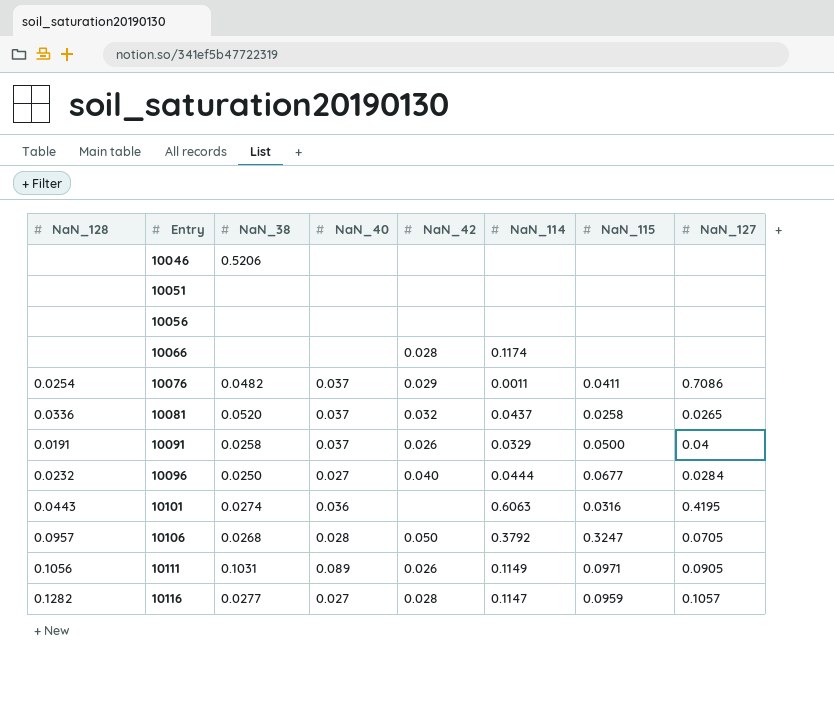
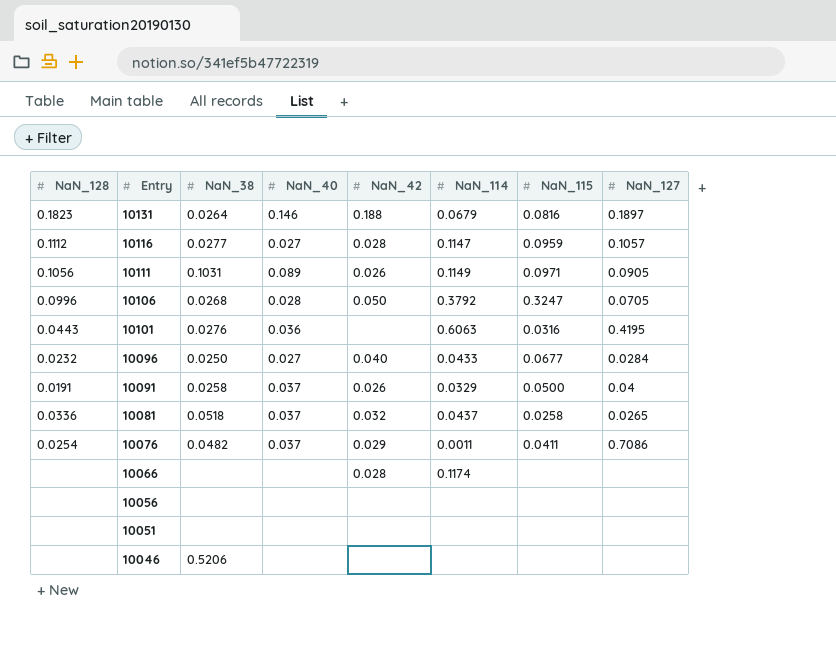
row order: Entry ascending -> Entry descending
row 10131: none -> 0.1823 | 0.0264 | 0.146 | 0.188 | 0.0679 | 0.0816 | 0.1897
10116 | NaN_128: 0.1282 -> 0.1112
10106 | NaN_128: 0.0957 -> 0.0996
10101 | NaN_38: 0.0274 -> 0.0276
10096 | NaN_114: 0.0444 -> 0.0433
10081 | NaN_38: 0.0520 -> 0.0518

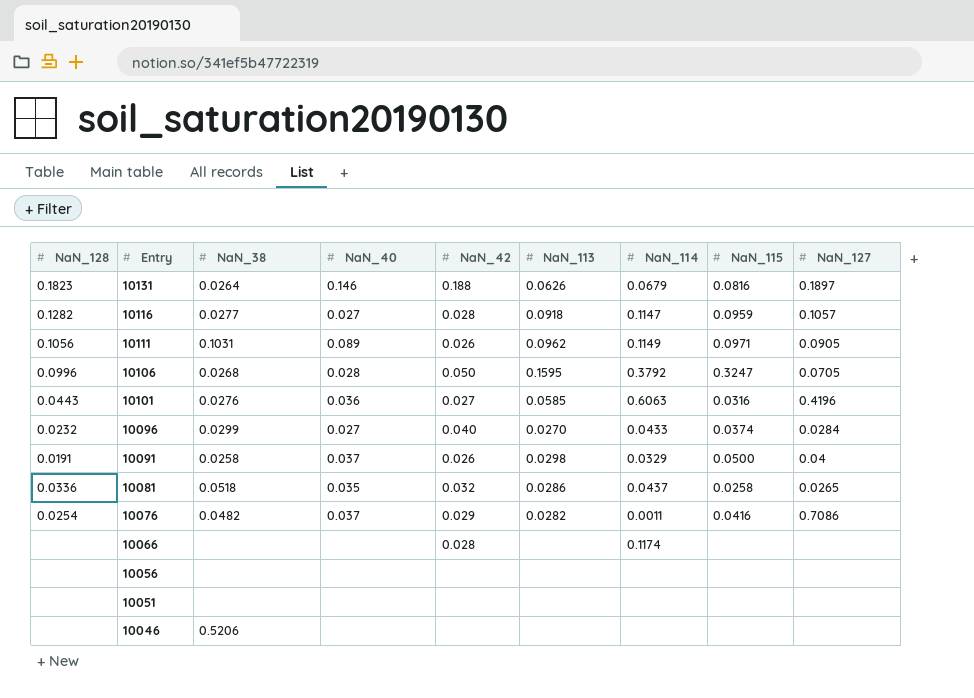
column NaN_113 | position: none -> 6
10116 | NaN_128: 0.1112 -> 0.1282
10101 | NaN_42: none -> 0.027
10101 | NaN_127: 0.4195 -> 0.4196
10096 | NaN_38: 0.0250 -> 0.0299
10096 | NaN_115: 0.0677 -> 0.0374
10081 | NaN_40: 0.037 -> 0.035
10076 | NaN_115: 0.0411 -> 0.0416

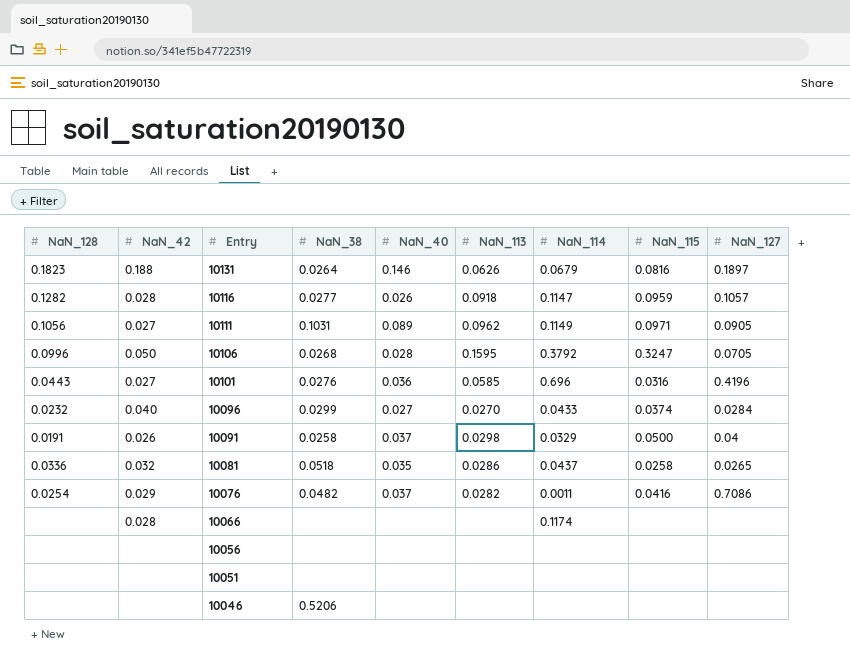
column NaN_42 | position: 5 -> 2
10116 | NaN_40: 0.027 -> 0.026
10111 | NaN_42: 0.026 -> 0.027
10101 | NaN_114: 0.6063 -> 0.696

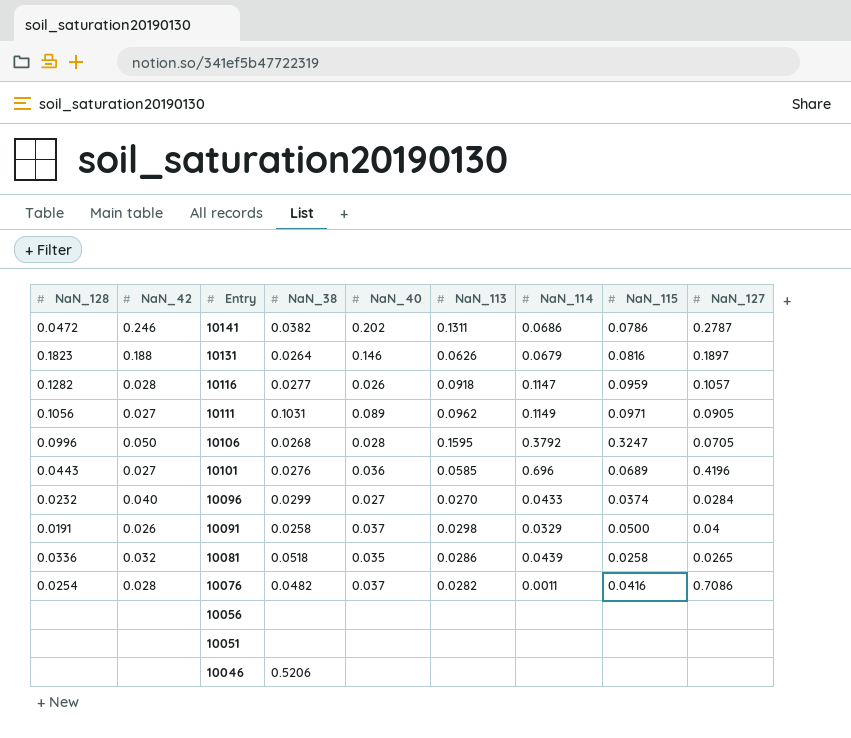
row 10066: none | 0.028 | none | none | none | 0.1174 | none | none -> none
row 10141: none -> 0.0472 | 0.246 | 0.0382 | 0.202 | 0.1311 | 0.0686 | 0.0786 | 0.2787
10101 | NaN_115: 0.0316 -> 0.0689
10081 | NaN_114: 0.0437 -> 0.0439
10076 | NaN_42: 0.029 -> 0.028

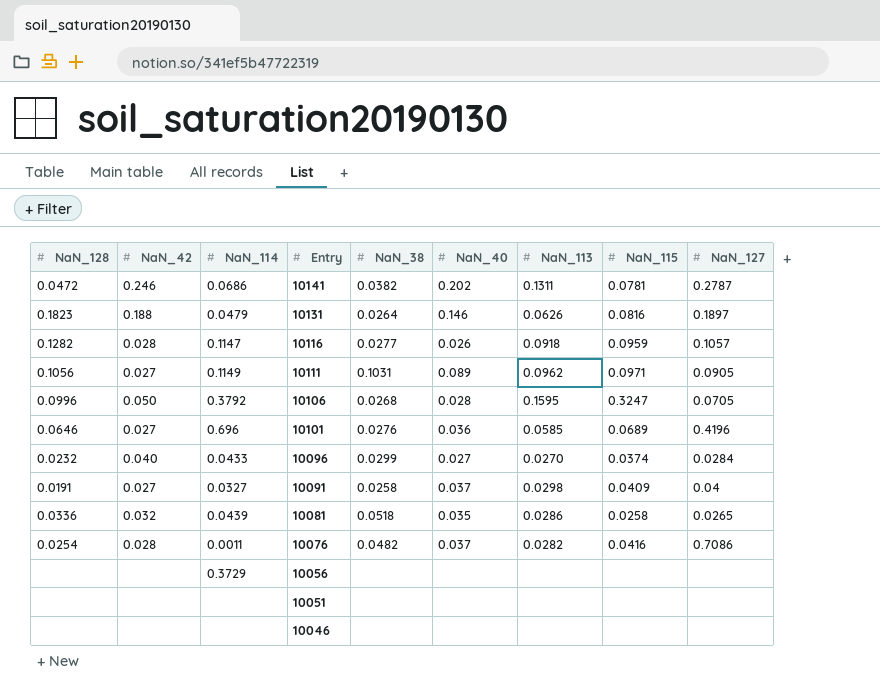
column NaN_114 | position: 7 -> 3
10141 | NaN_115: 0.0786 -> 0.0781
10131 | NaN_114: 0.0679 -> 0.0479
10101 | NaN_128: 0.0443 -> 0.0646
10091 | NaN_42: 0.026 -> 0.027
10091 | NaN_114: 0.0329 -> 0.0327
10091 | NaN_115: 0.0500 -> 0.0409
10056 | NaN_114: none -> 0.3729
10046 | NaN_38: 0.5206 -> none

